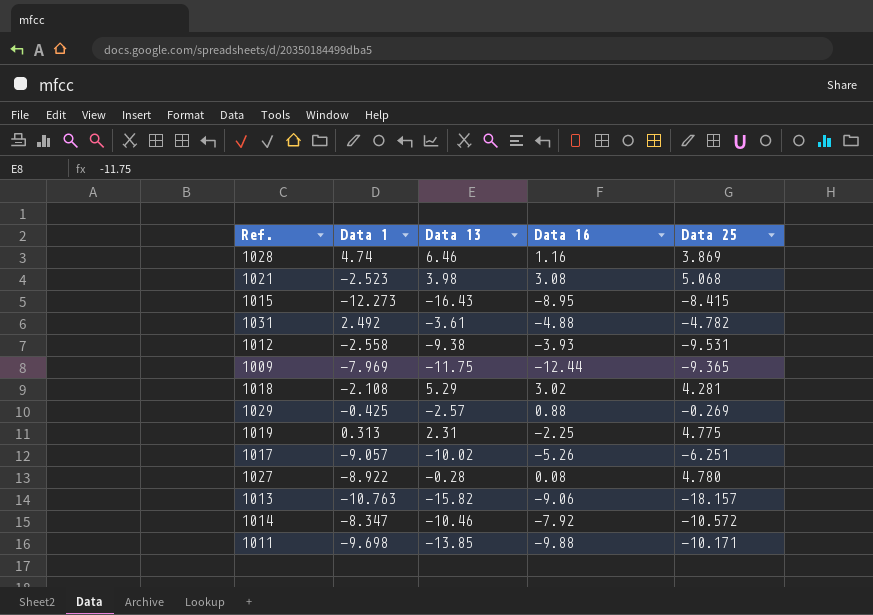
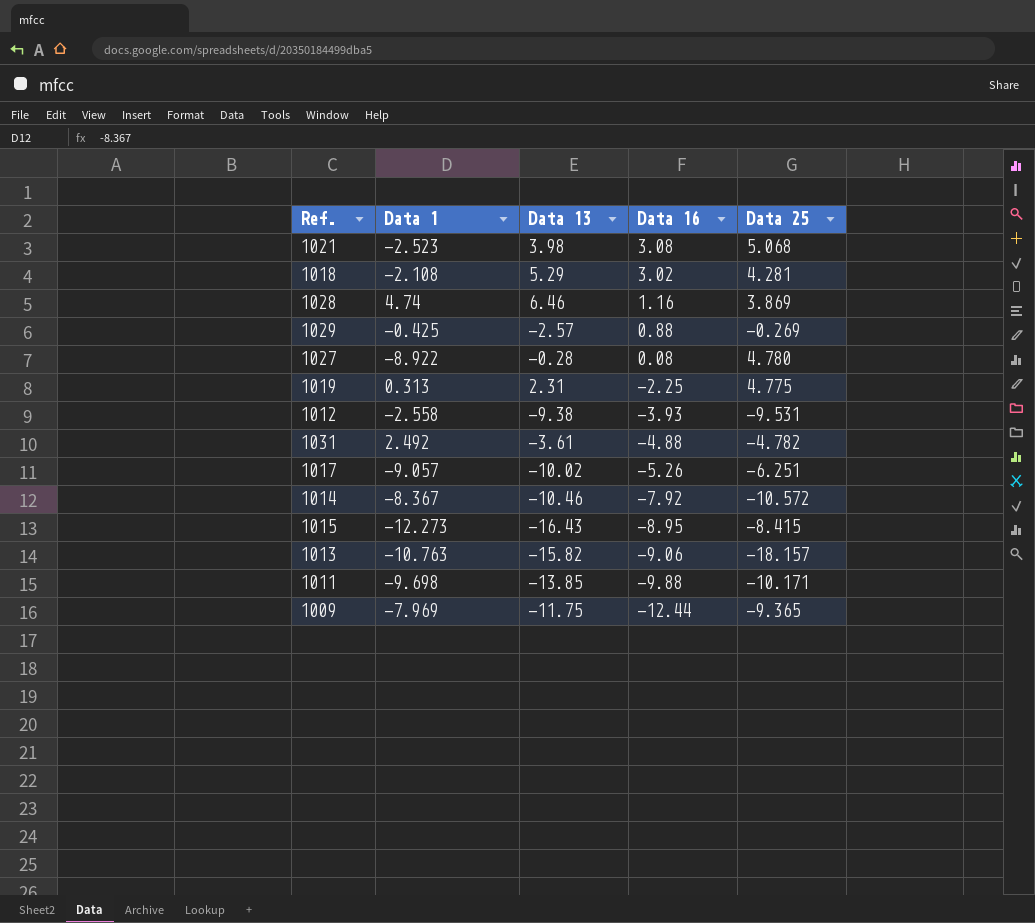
row order: none -> Data 16 descending
1014 | Data 1: -8.347 -> -8.367

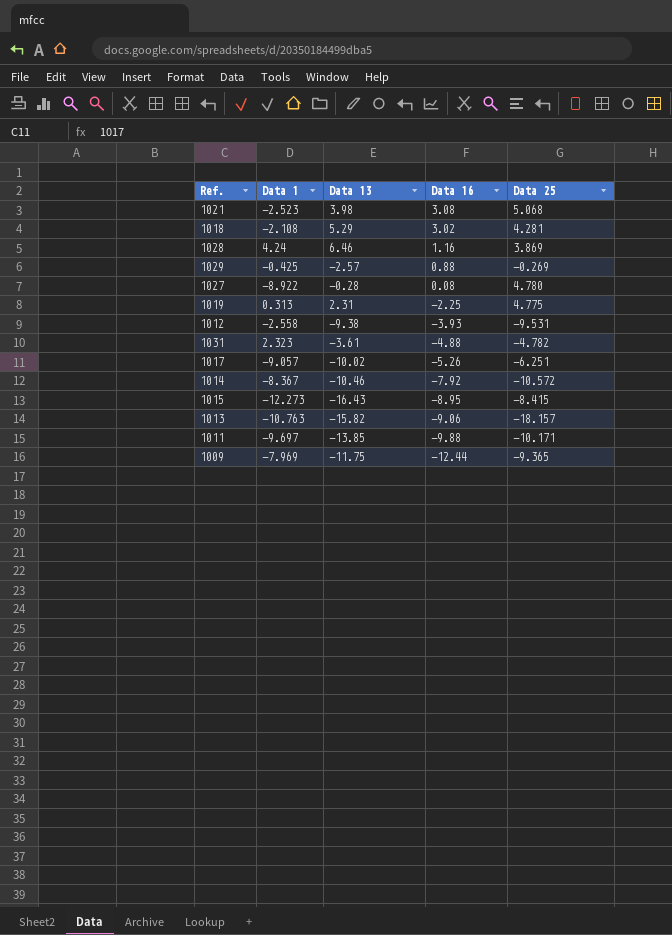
1028 | Data 1: 4.74 -> 4.24
1031 | Data 1: 2.492 -> 2.323
1011 | Data 1: -9.698 -> -9.697

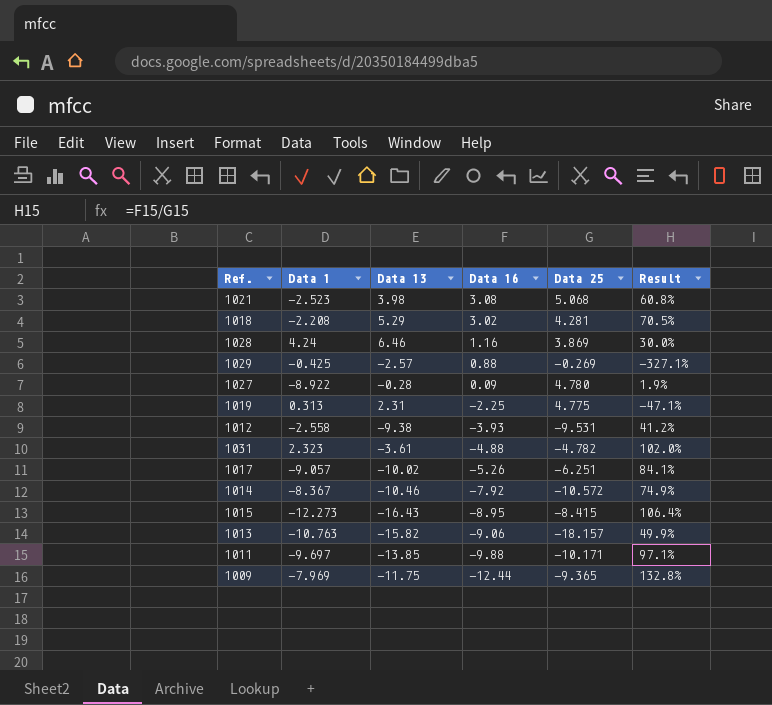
column Result | formula: none -> [Data 16] / [Data 25]
1018 | Data 1: -2.108 -> -2.208
1027 | Data 16: 0.08 -> 0.09

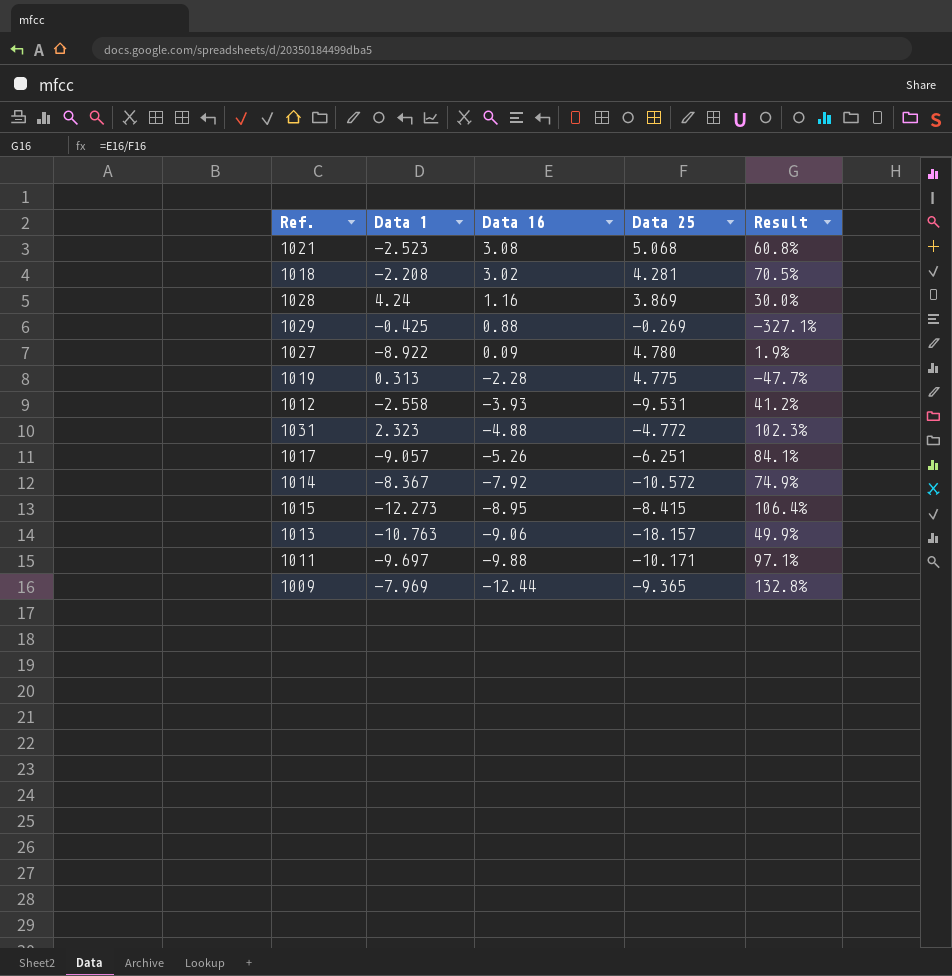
column Data 13 | position: 3 -> none
1019 | Data 16: -2.25 -> -2.28
1019 | Result: -47.1% -> -47.7%
1031 | Data 25: -4.782 -> -4.772
1031 | Result: 102.0% -> 102.3%

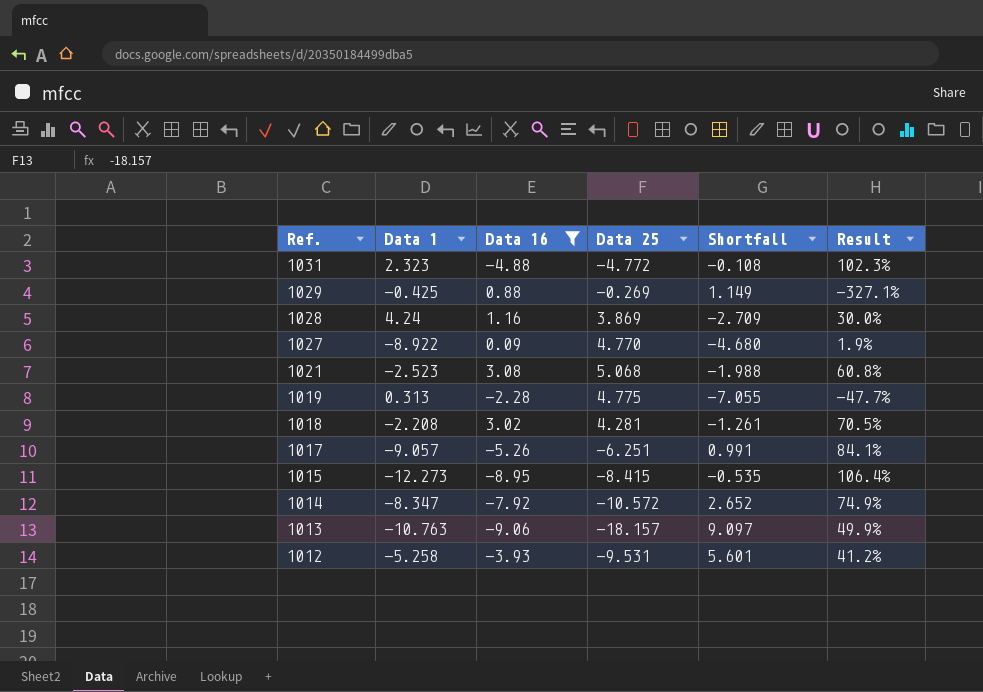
filter: none -> Data 16 >= -9.06
row order: Data 16 descending -> Ref. descending
column Shortfall | formula: none -> [Data 16] - [Data 25]
1027 | Data 25: 4.780 -> 4.770
1014 | Data 1: -8.367 -> -8.347
1012 | Data 1: -2.558 -> -5.258

